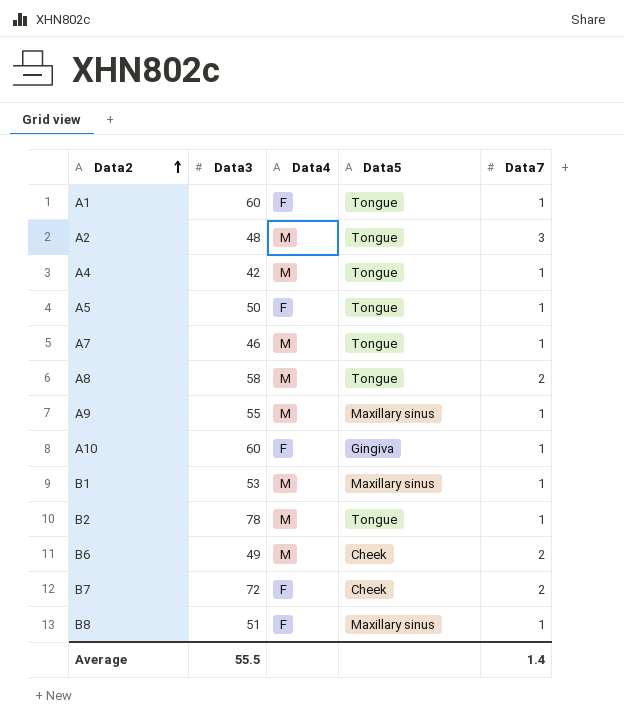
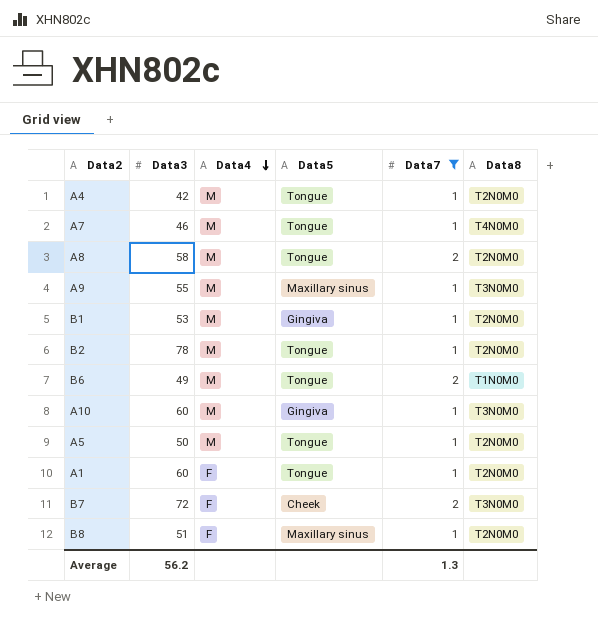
filter: none -> Data7 != 3
row order: Data2 ascending -> Data4 descending
column Data8 | position: none -> 6
B1 | Data5: Maxillary sinus -> Gingiva
B6 | Data5: Cheek -> Tongue
A10 | Data4: F -> M
A5 | Data4: F -> M
Average | Data3: 55.5 -> 56.2
Average | Data7: 1.4 -> 1.3

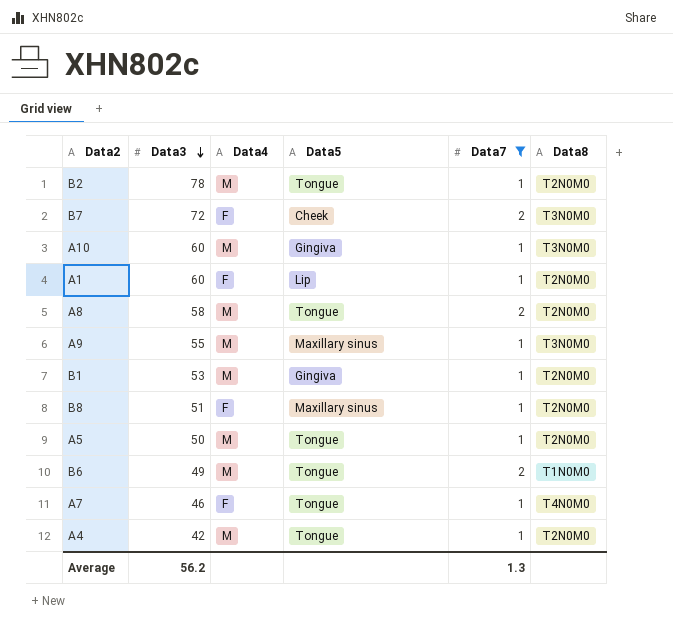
row order: Data4 descending -> Data3 descending
A1 | Data5: Tongue -> Lip
A7 | Data4: M -> F

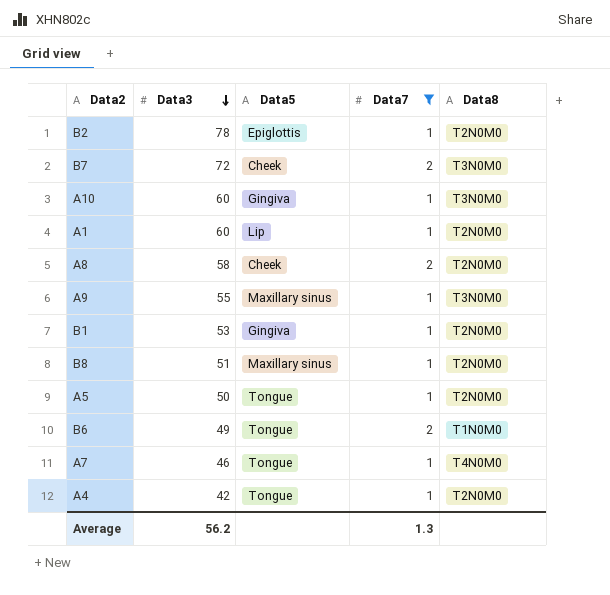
column Data4 | position: 3 -> none
B2 | Data5: Tongue -> Epiglottis
A8 | Data5: Tongue -> Cheek

